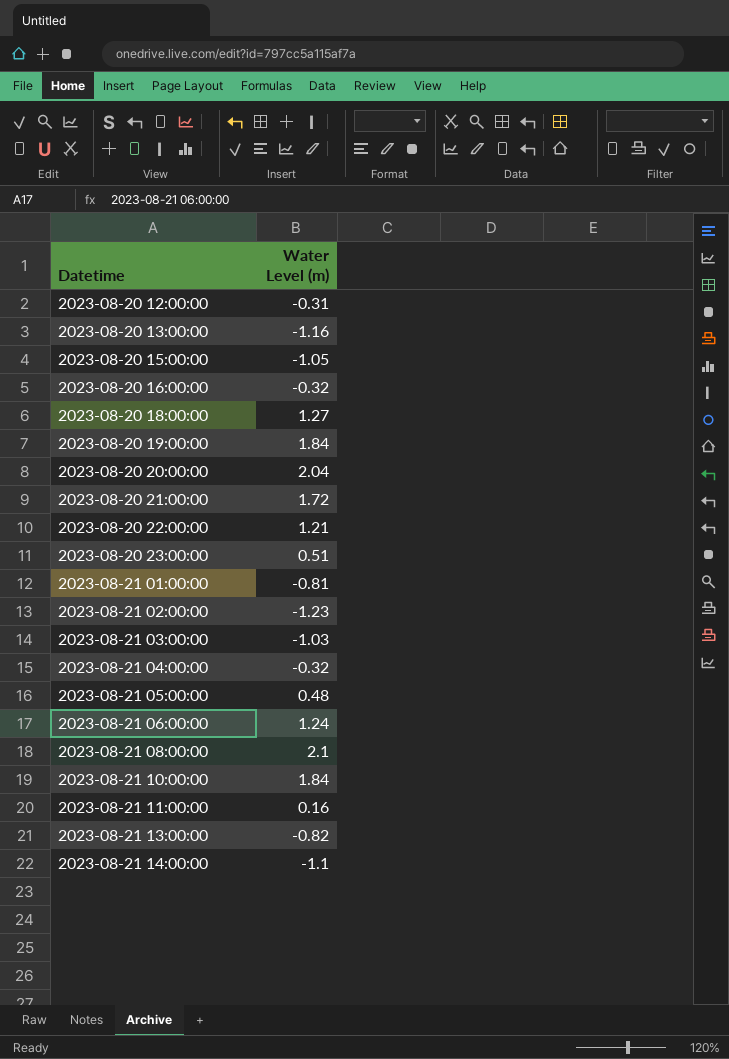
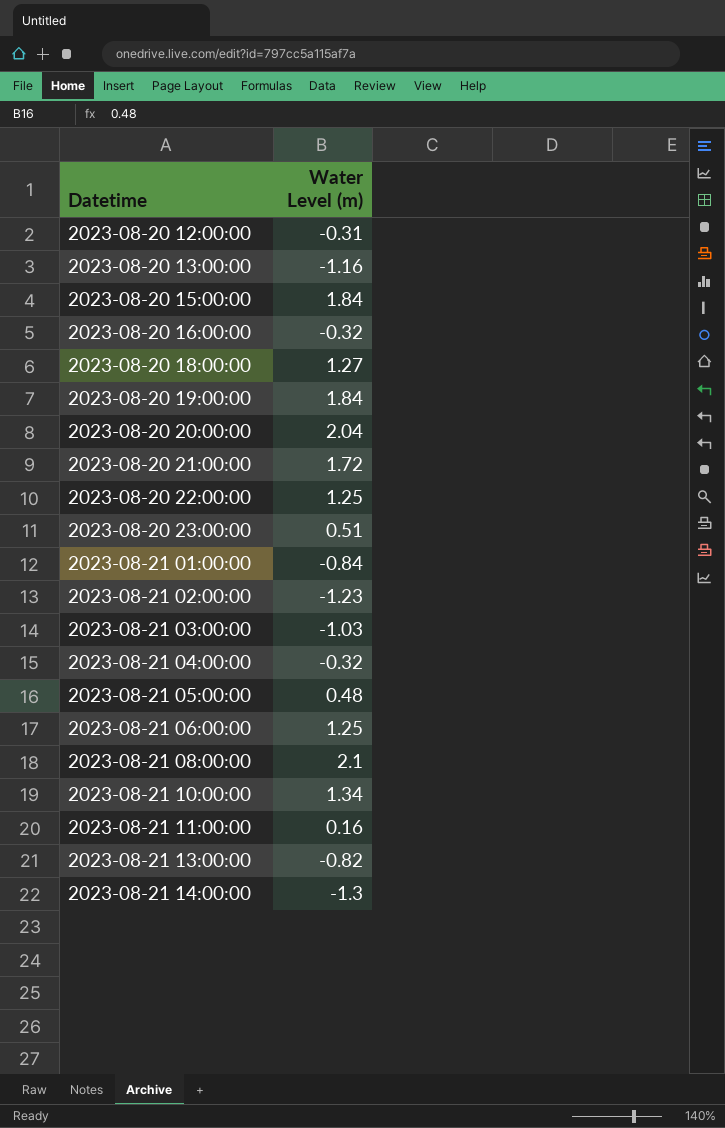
2023-08-20 15:00:00 | Water Level (m): -1.05 -> 1.84
2023-08-20 22:00:00 | Water Level (m): 1.21 -> 1.25
2023-08-21 01:00:00 | Water Level (m): -0.81 -> -0.84
2023-08-21 06:00:00 | Water Level (m): 1.24 -> 1.25
2023-08-21 10:00:00 | Water Level (m): 1.84 -> 1.34
2023-08-21 14:00:00 | Water Level (m): -1.1 -> -1.3

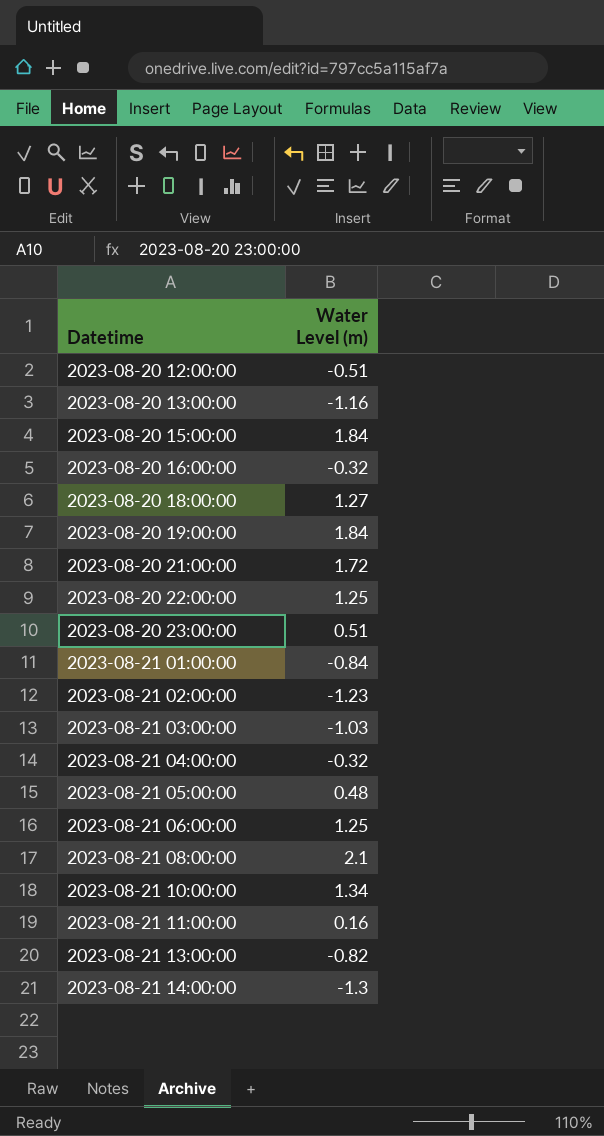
row 2023-08-20 20:00:00: 2.04 -> none
2023-08-20 12:00:00 | Water Level (m): -0.31 -> -0.51

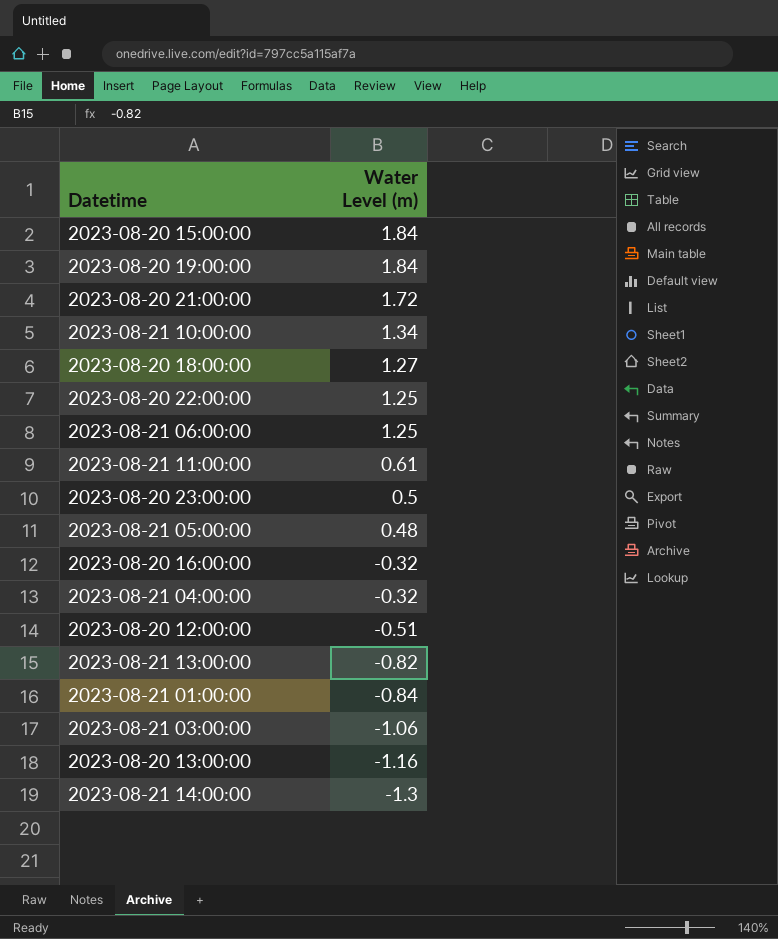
row order: Datetime ascending -> Water Level (m) descending
row 2023-08-21 02:00:00: -1.23 -> none
row 2023-08-21 08:00:00: 2.1 -> none
2023-08-21 11:00:00 | Water Level (m): 0.16 -> 0.61
2023-08-20 23:00:00 | Water Level (m): 0.51 -> 0.5
2023-08-21 03:00:00 | Water Level (m): -1.03 -> -1.06

